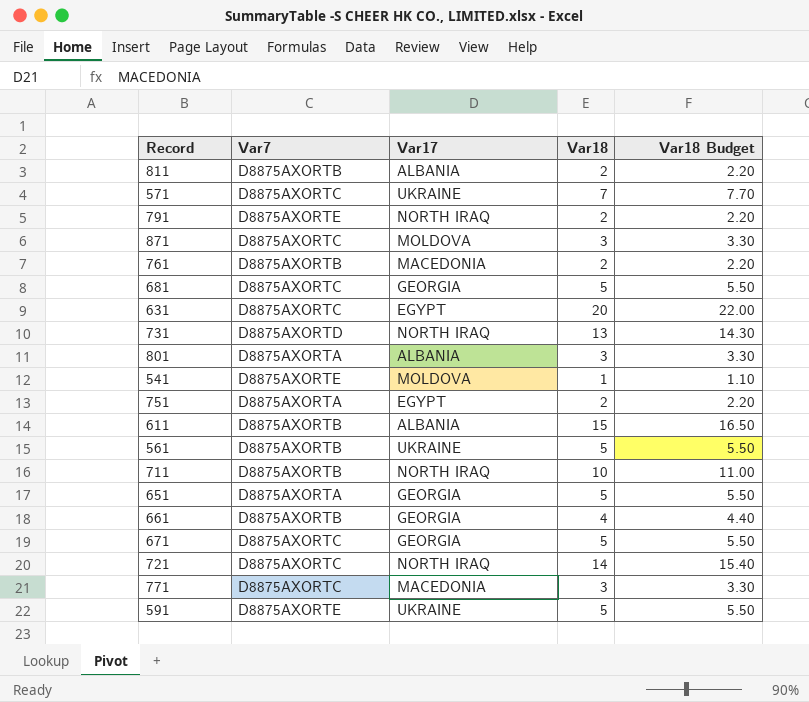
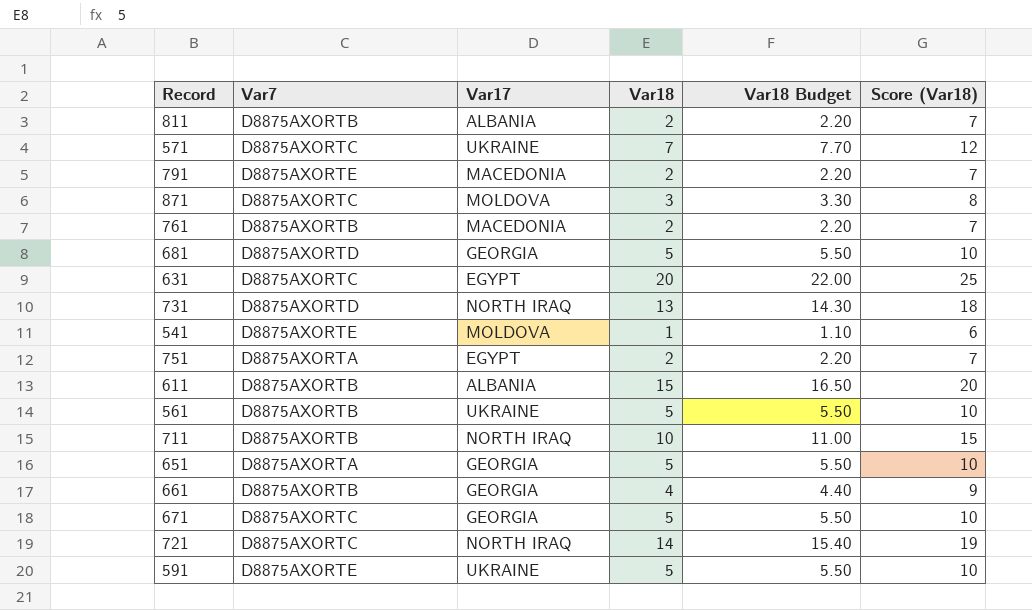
column Score (Var18) | formula: none -> [Var18] + 5
row 801: D8875AXORTA | ALBANIA | 3 | 3.30 -> none
row 771: D8875AXORTC | MACEDONIA | 3 | 3.30 -> none
791 | Var17: NORTH IRAQ -> MACEDONIA
681 | Var7: D8875AXORTC -> D8875AXORTD

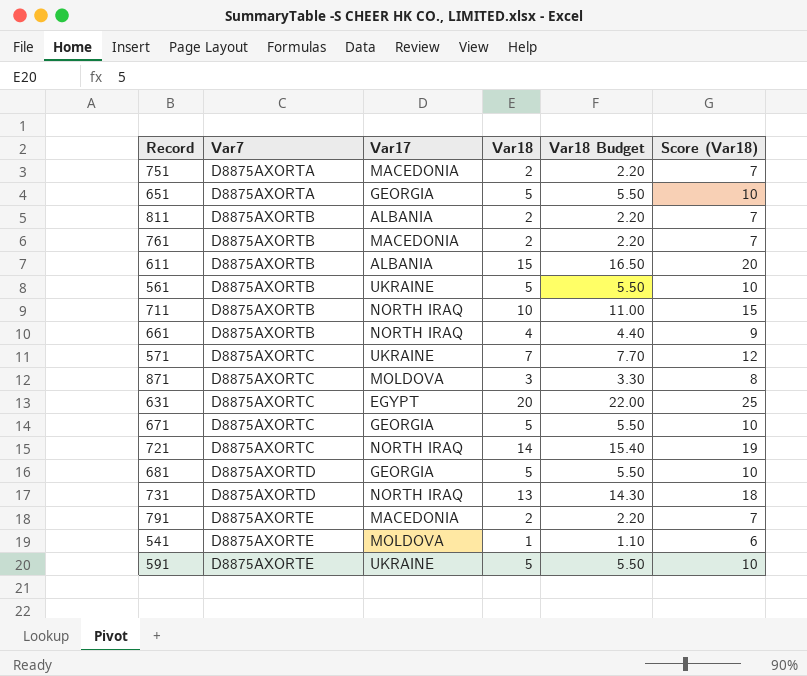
row order: none -> Var7 ascending
751 | Var17: EGYPT -> MACEDONIA
661 | Var17: GEORGIA -> NORTH IRAQ

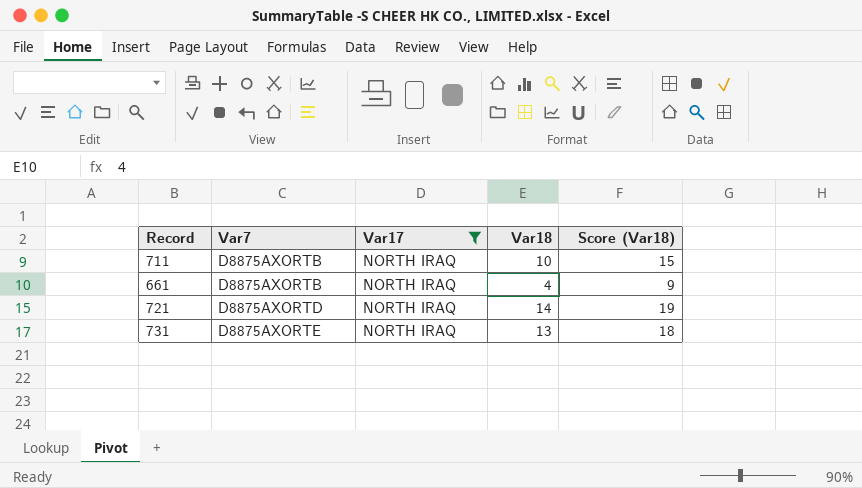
filter: none -> Var17 = NORTH IRAQ
column Var18 Budget | formula: [Var18] * 1.1 -> none
721 | Var7: D8875AXORTC -> D8875AXORTD
731 | Var7: D8875AXORTD -> D8875AXORTE

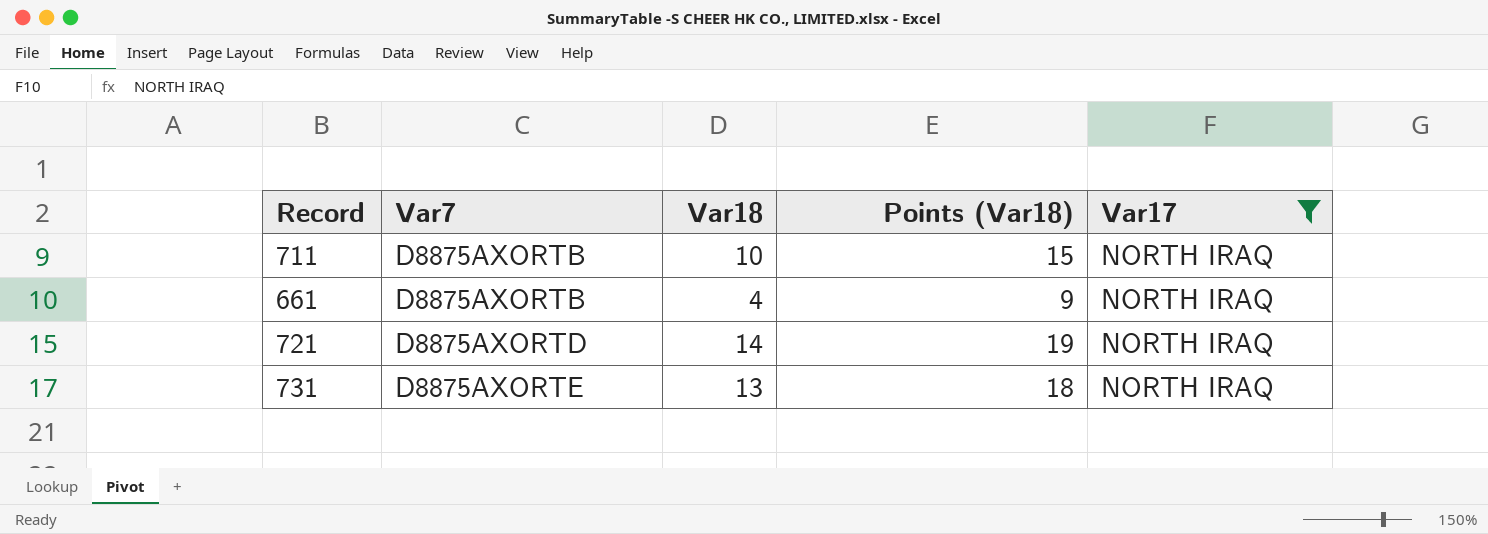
column name: Score (Var18) -> Points (Var18)
column Var17 | position: 3 -> 5

